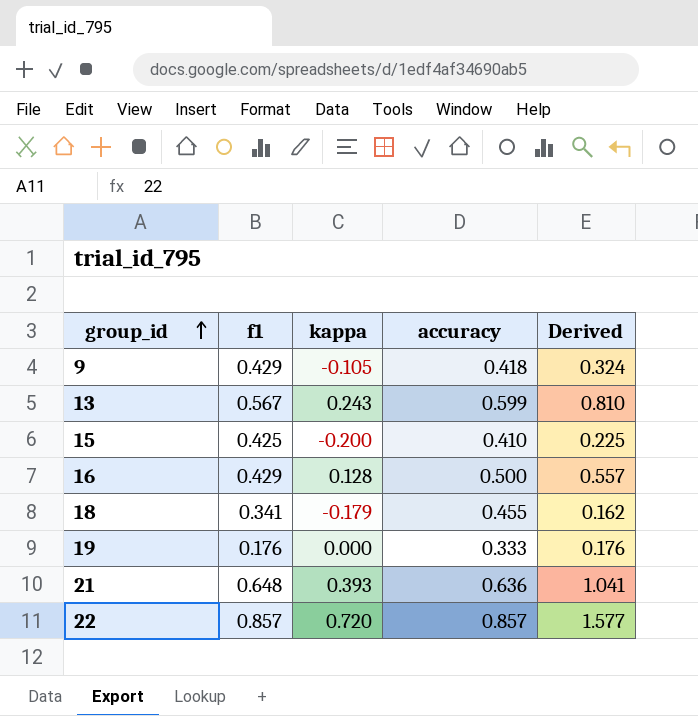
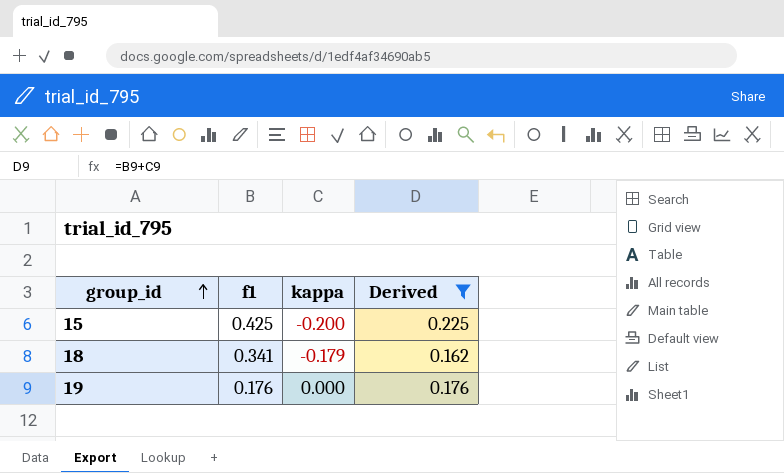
filter: none -> Derived <= 0.225
column accuracy | position: 4 -> none

